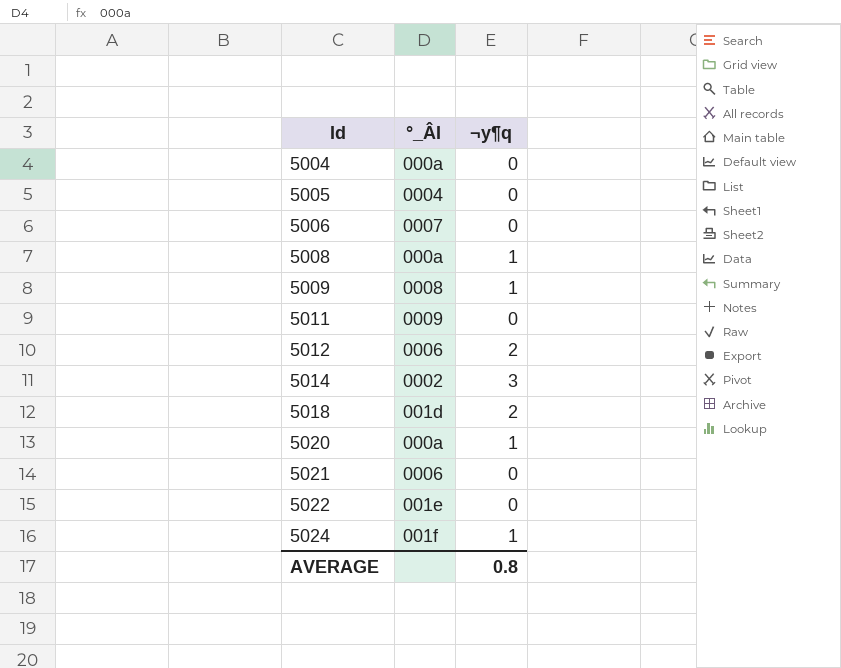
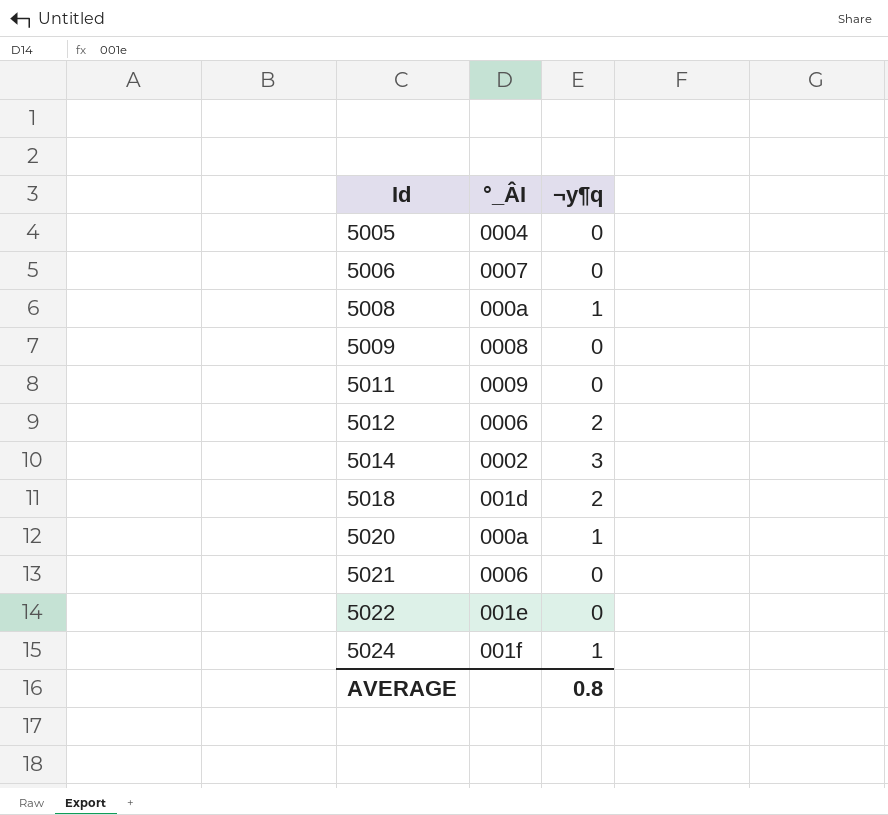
row 5004: 000a | 0 -> none
5009 | ¬y¶q: 1 -> 0

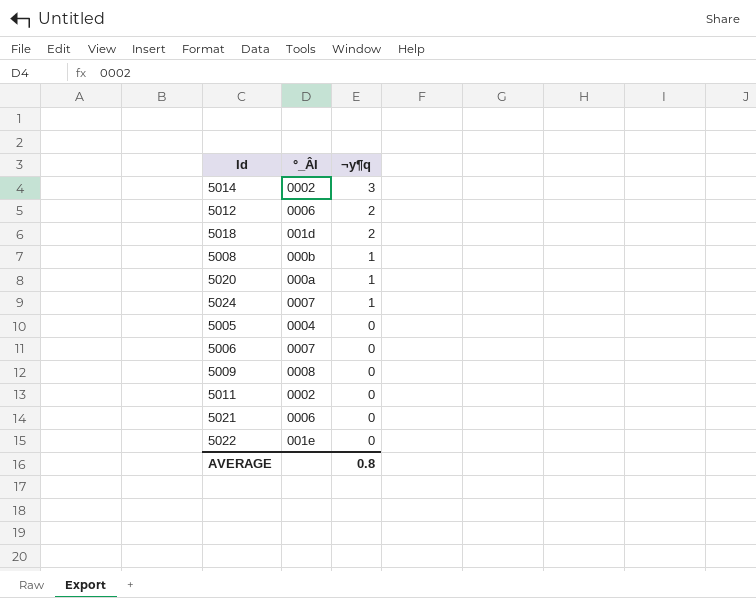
row order: Id ascending -> ¬y¶q descending
5008 | °_ÂI: 000a -> 000b
5024 | °_ÂI: 001f -> 0007
5011 | °_ÂI: 0009 -> 0002

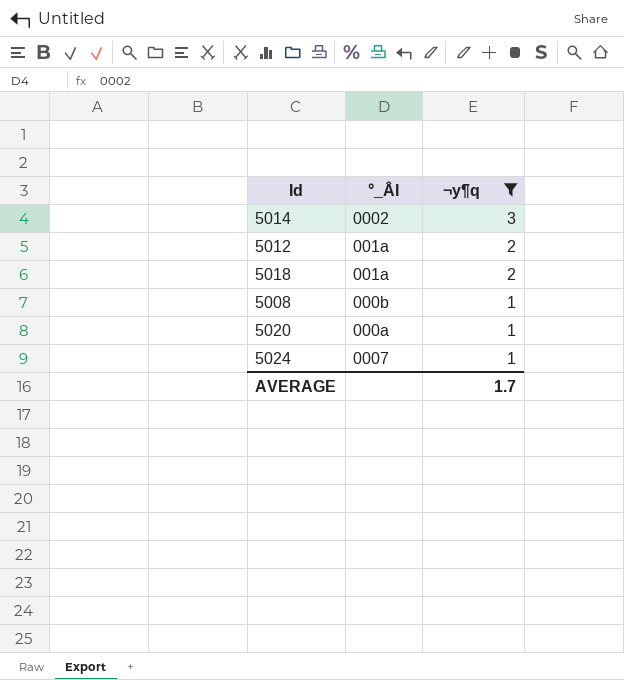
filter: none -> ¬y¶q != 0
5012 | °_ÂI: 0006 -> 001a
5018 | °_ÂI: 001d -> 001a
AVERAGE | ¬y¶q: 0.8 -> 1.7

